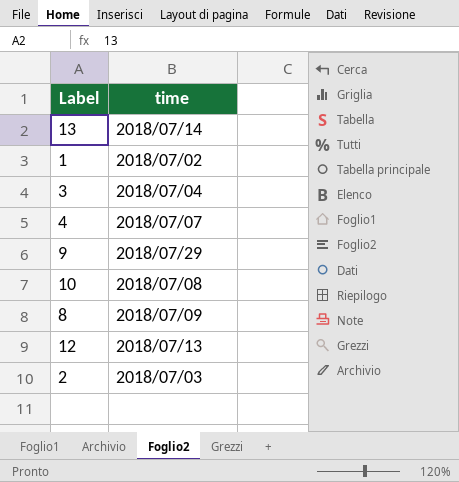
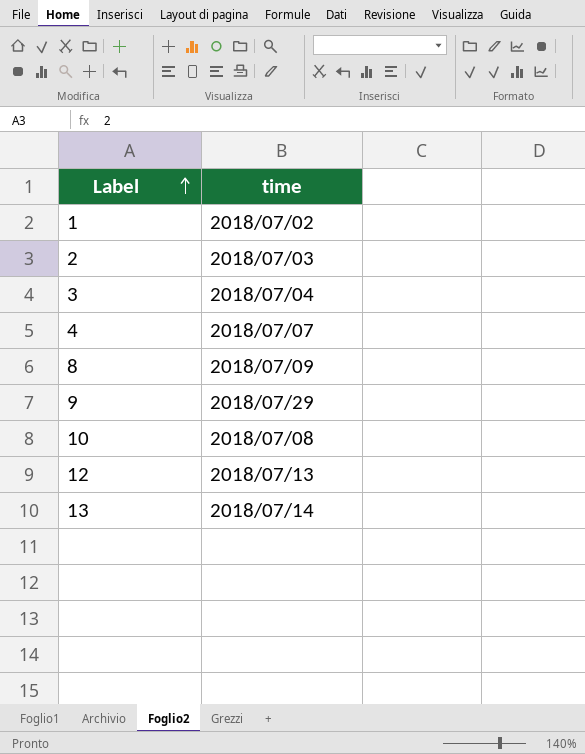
row order: none -> Label ascending

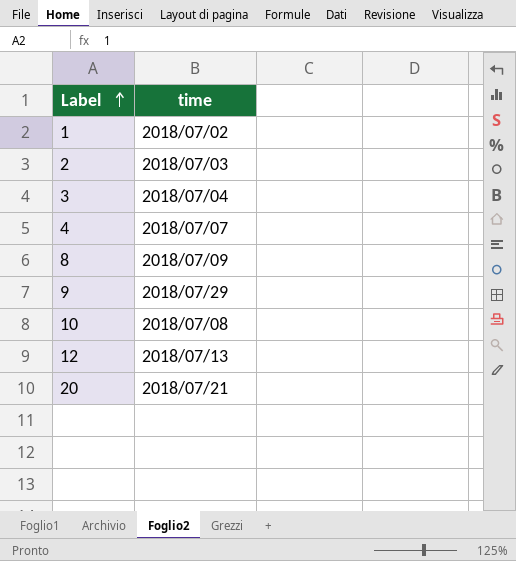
row 13: 2018/07/14 -> none
row 20: none -> 2018/07/21

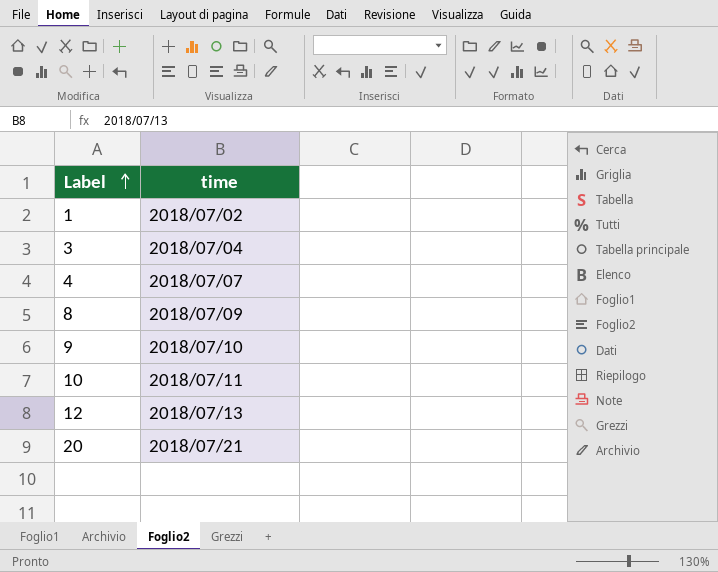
row 2: 2018/07/03 -> none
9 | time: 2018/07/29 -> 2018/07/10
10 | time: 2018/07/08 -> 2018/07/11

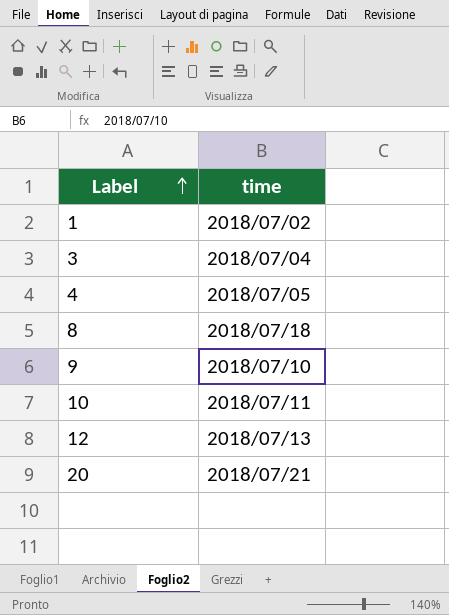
4 | time: 2018/07/07 -> 2018/07/05
8 | time: 2018/07/09 -> 2018/07/18

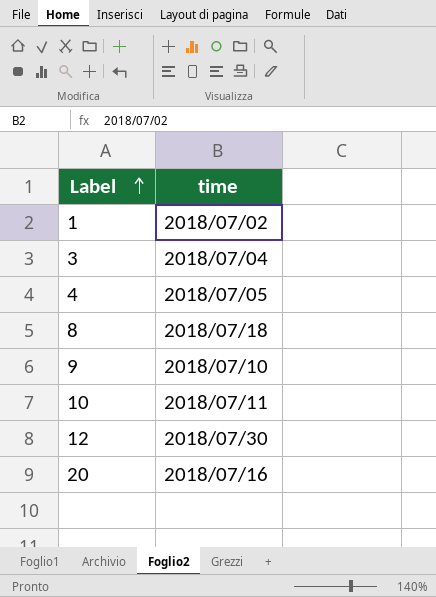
12 | time: 2018/07/13 -> 2018/07/30
20 | time: 2018/07/21 -> 2018/07/16

